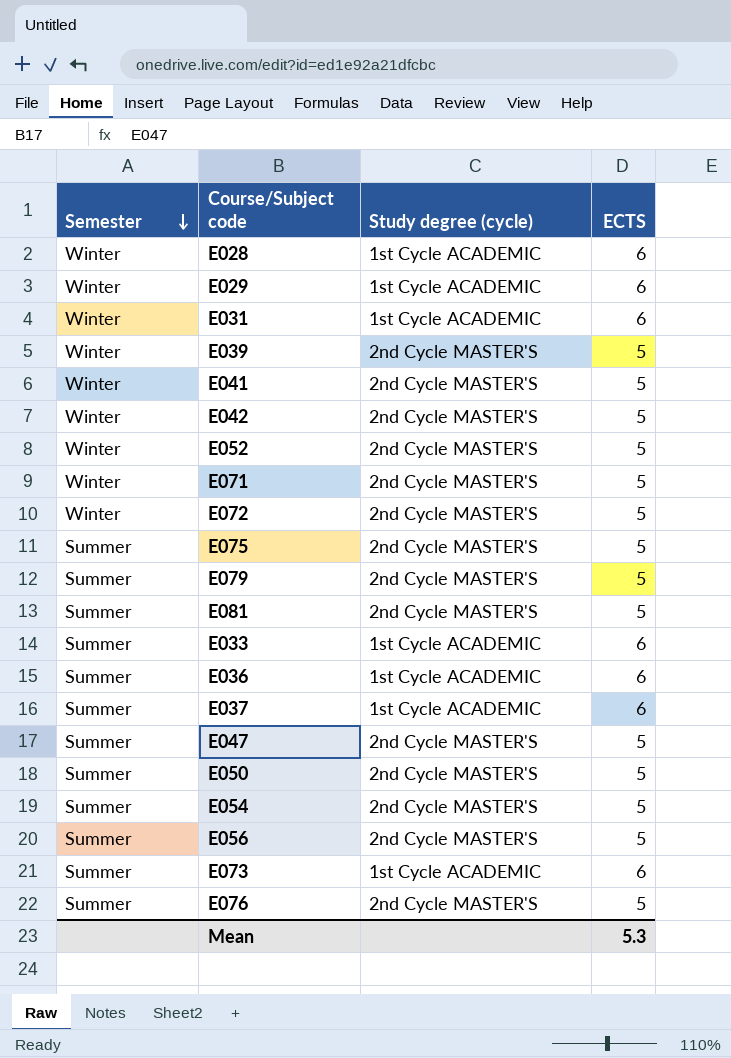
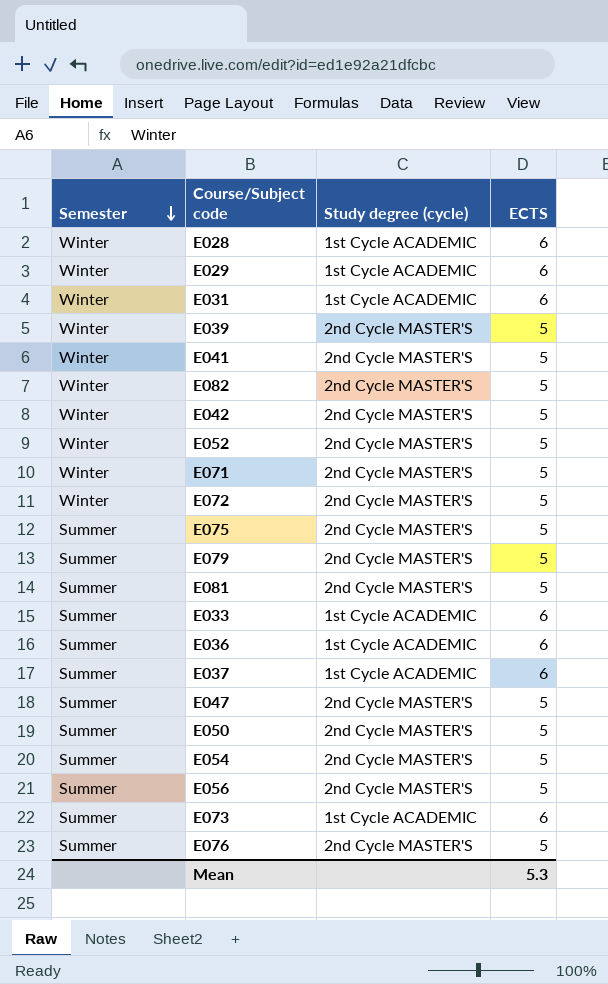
row E082: none -> Winter | 2nd Cycle MASTER'S | 5

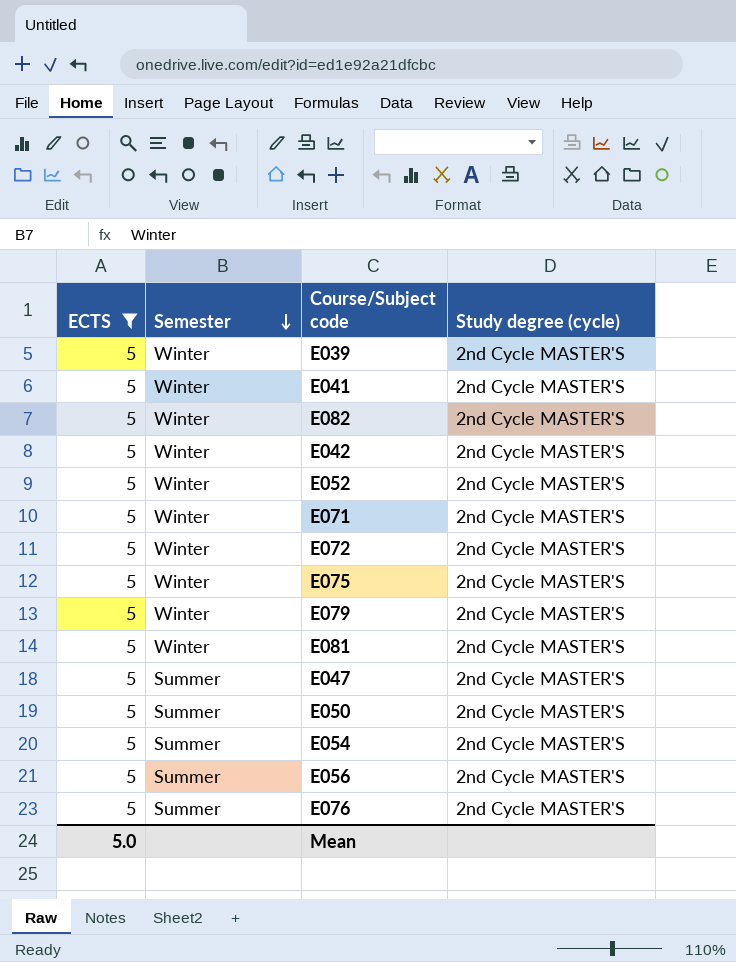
filter: none -> ECTS = 5
column ECTS | position: 4 -> 1
E075 | Semester: Summer -> Winter
E079 | Semester: Summer -> Winter
E081 | Semester: Summer -> Winter
Mean | ECTS: 5.3 -> 5.0

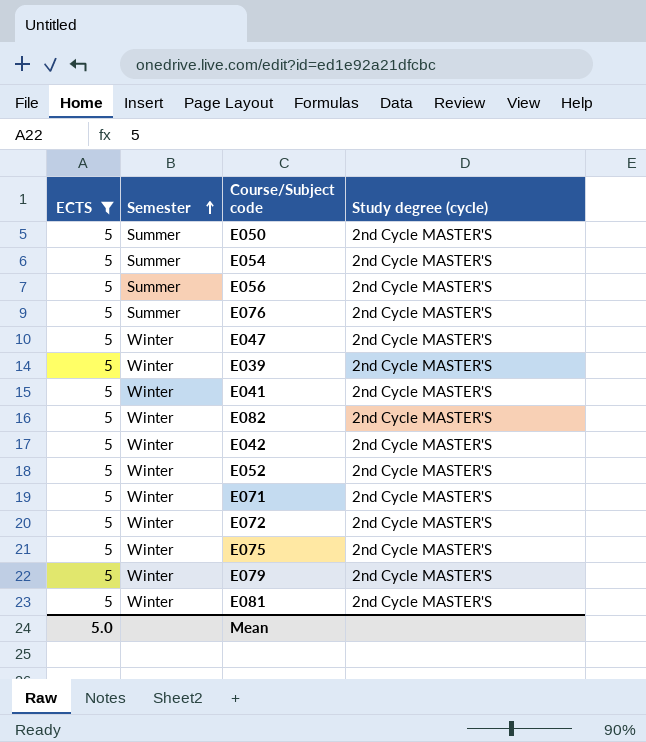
row order: Semester descending -> Semester ascending
E047 | Semester: Summer -> Winter

